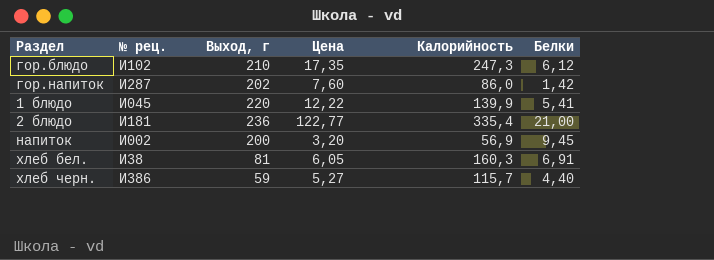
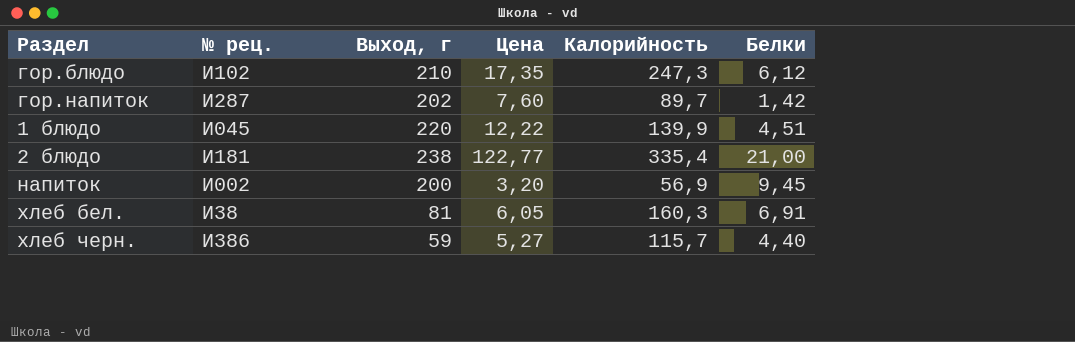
гор.напиток | Калорийность: 86,0 -> 89,7
1 блюдо | Белки: 5,41 -> 4,51
2 блюдо | Выход, г: 236 -> 238

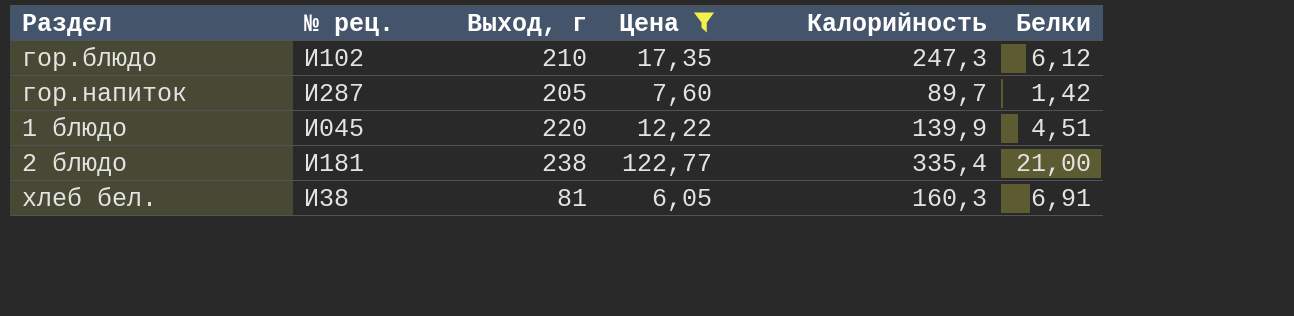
filter: none -> Цена >= 6,05
гор.напиток | Выход, г: 202 -> 205

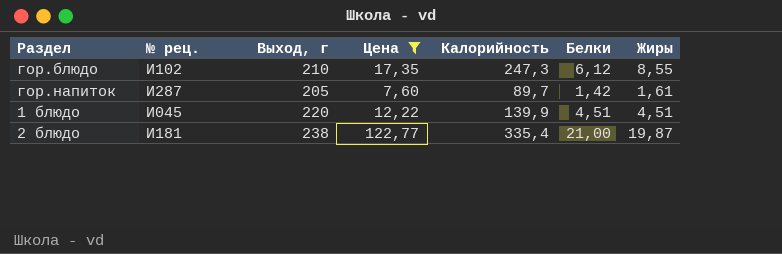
column Жиры | position: none -> 7
row хлеб бел.: И38 | 81 | 6,05 | 160,3 | 6,91 -> none

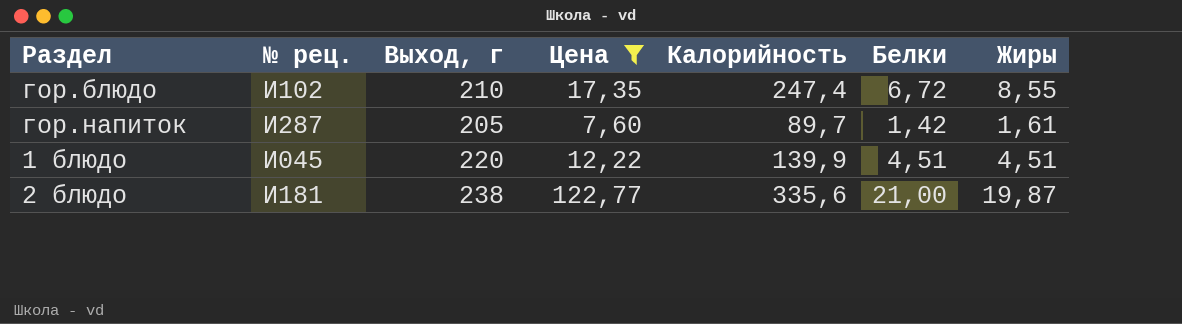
гор.блюдо | Калорийность: 247,3 -> 247,4
гор.блюдо | Белки: 6,12 -> 6,72
2 блюдо | Калорийность: 335,4 -> 335,6

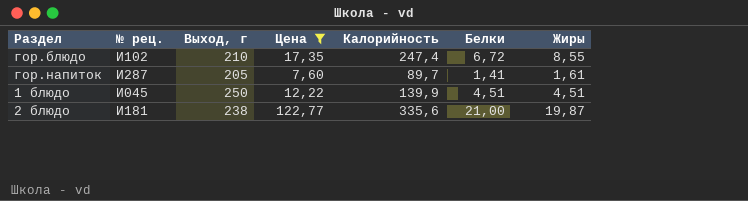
гор.напиток | Белки: 1,42 -> 1,41
1 блюдо | Выход, г: 220 -> 250

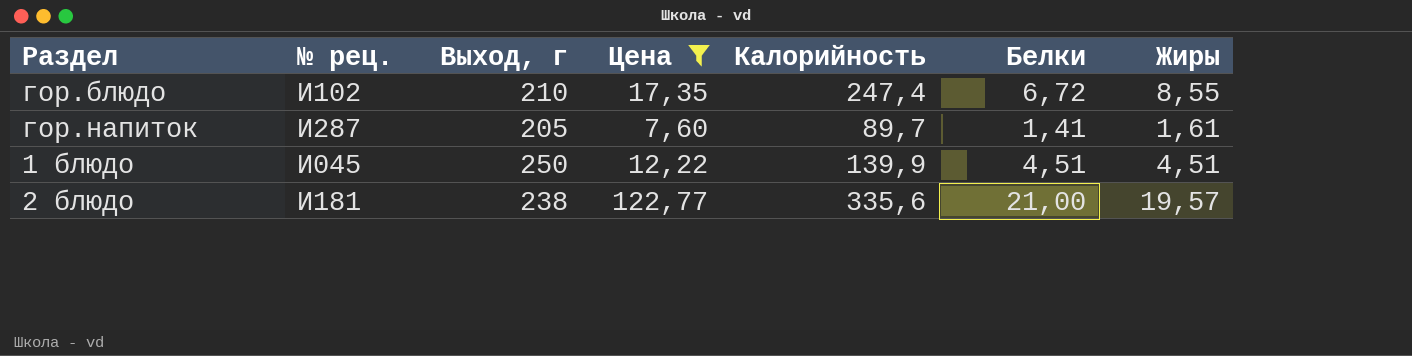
2 блюдо | Жиры: 19,87 -> 19,57

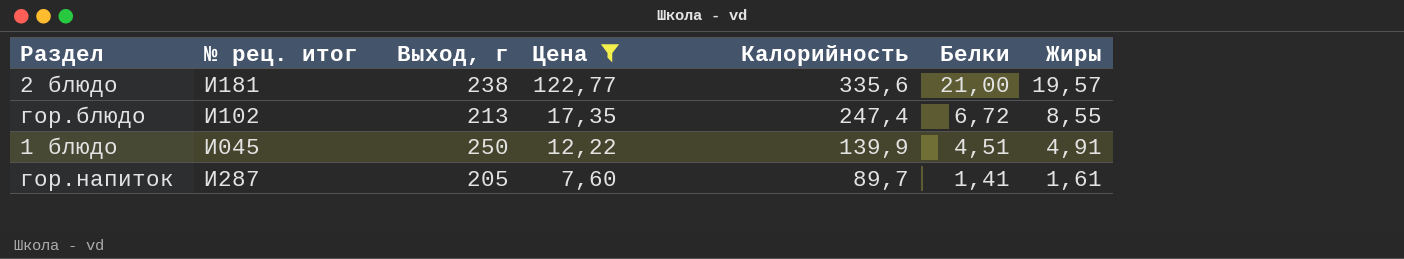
row order: none -> Цена descending
column name: № рец. -> № рец. итог
гор.блюдо | Выход, г: 210 -> 213
1 блюдо | Жиры: 4,51 -> 4,91

